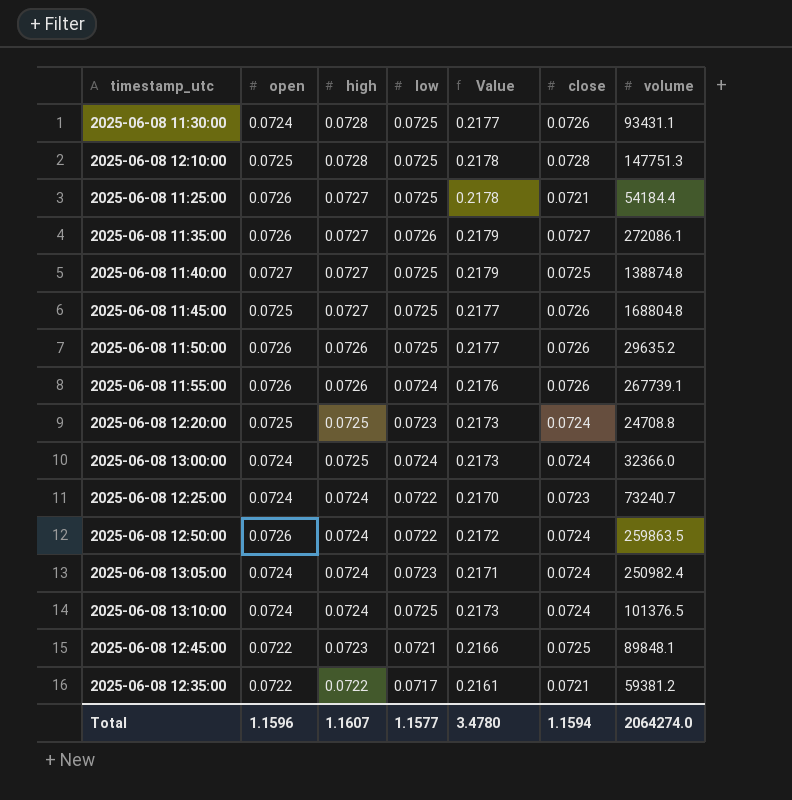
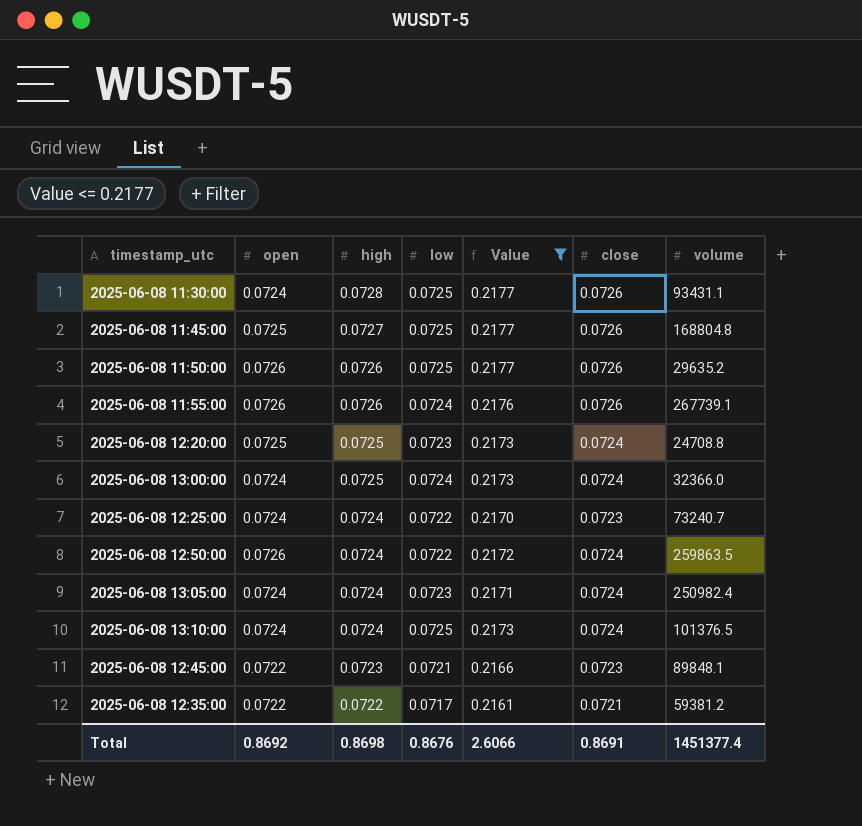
filter: none -> Value <= 0.2177
2025-06-08 12:45:00 | close: 0.0725 -> 0.0723
Total | open: 1.1596 -> 0.8692
Total | high: 1.1607 -> 0.8698
Total | low: 1.1577 -> 0.8676
Total | Value: 3.4780 -> 2.6066
Total | close: 1.1594 -> 0.8691
Total | volume: 2064274.0 -> 1451377.4

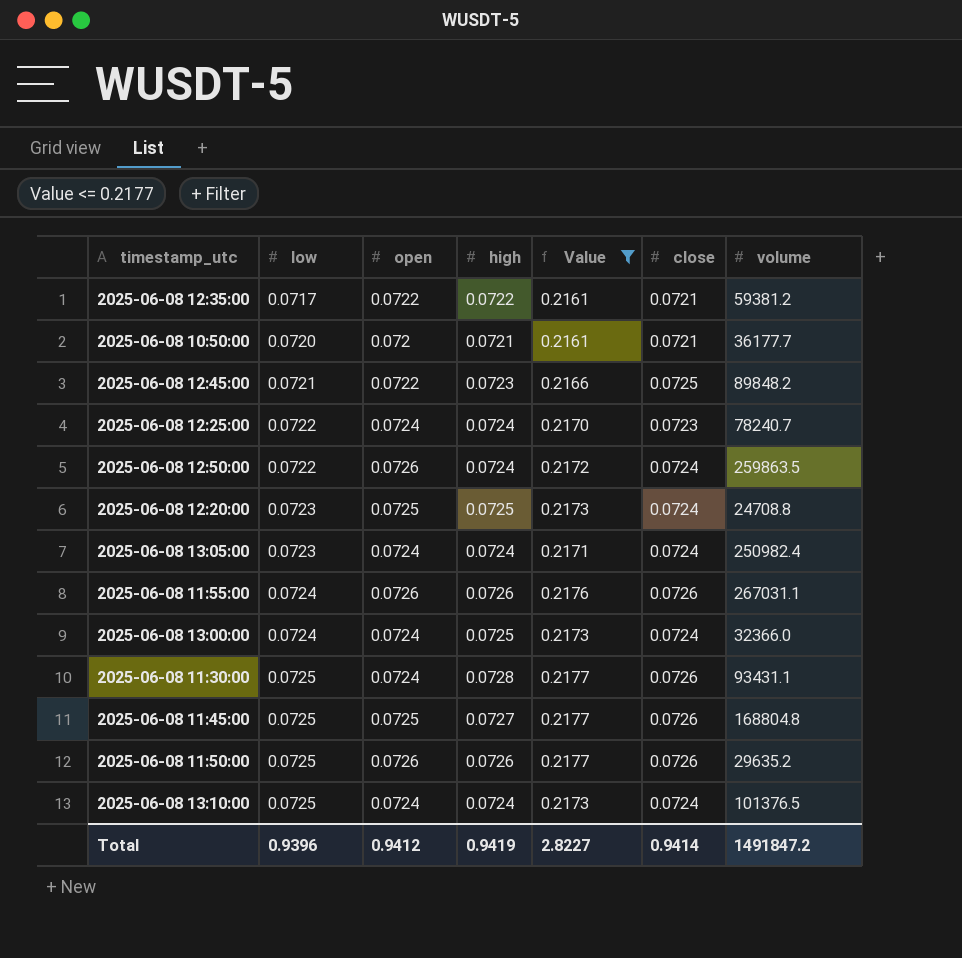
row order: high descending -> low ascending
column low | position: 4 -> 2
row 2025-06-08 10:50:00: none -> 0.0720 | 0.072 | 0.0721 | 0.2161 | 0.0721 | 36177.7
2025-06-08 12:45:00 | close: 0.0723 -> 0.0725
2025-06-08 12:45:00 | volume: 89848.1 -> 89848.2
2025-06-08 12:25:00 | volume: 73240.7 -> 78240.7
2025-06-08 11:55:00 | volume: 267739.1 -> 267031.1
Total | low: 0.8676 -> 0.9396
Total | open: 0.8692 -> 0.9412
Total | high: 0.8698 -> 0.9419
Total | Value: 2.6066 -> 2.8227
Total | close: 0.8691 -> 0.9414
Total | volume: 1451377.4 -> 1491847.2

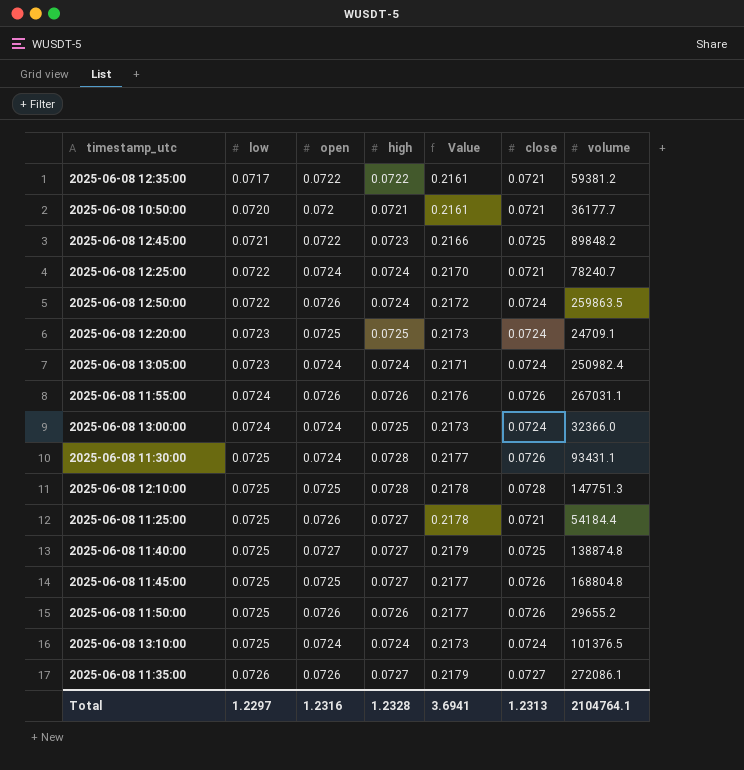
filter: Value <= 0.2177 -> none
2025-06-08 12:25:00 | close: 0.0723 -> 0.0721
2025-06-08 12:20:00 | volume: 24708.8 -> 24709.1
2025-06-08 11:50:00 | volume: 29635.2 -> 29655.2
Total | low: 0.9396 -> 1.2297
Total | open: 0.9412 -> 1.2316
Total | high: 0.9419 -> 1.2328
Total | Value: 2.8227 -> 3.6941
Total | close: 0.9414 -> 1.2313
Total | volume: 1491847.2 -> 2104764.1

